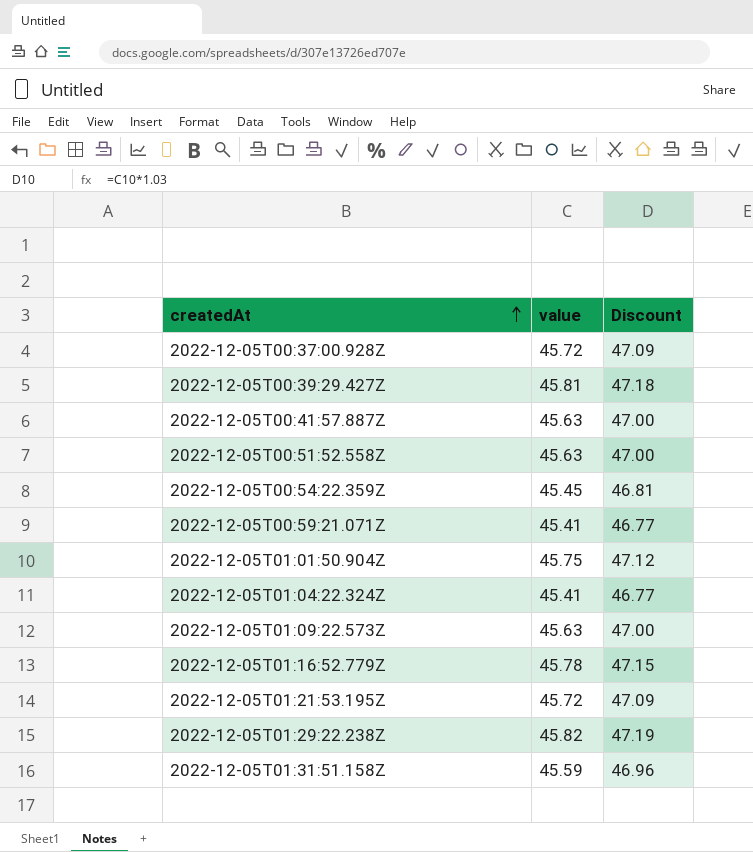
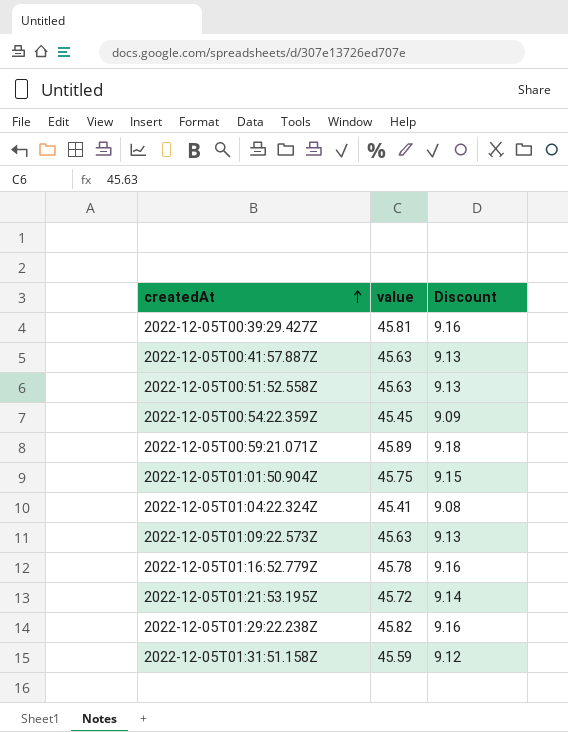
column Discount | formula: [value] * 1.03 -> [value] * 0.2
row 2022-12-05T00:37:00.928Z: 45.72 | 47.09 -> none
2022-12-05T00:59:21.071Z | value: 45.41 -> 45.89

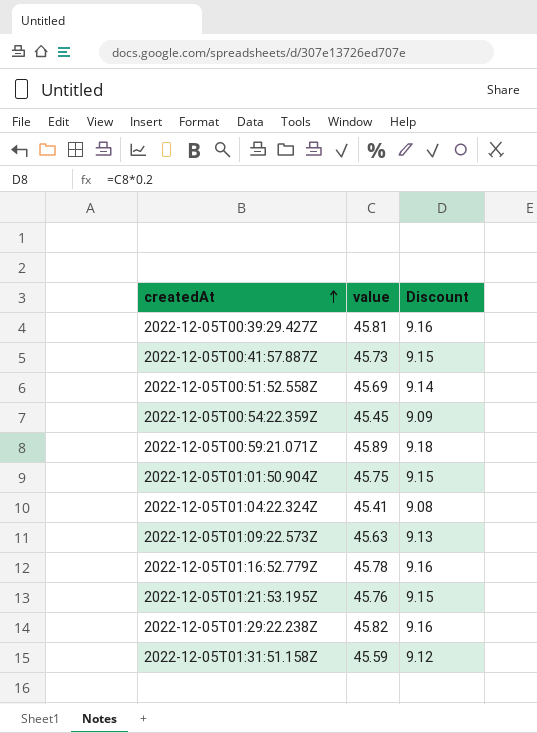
2022-12-05T00:41:57.887Z | value: 45.63 -> 45.73
2022-12-05T00:41:57.887Z | Discount: 9.13 -> 9.15
2022-12-05T00:51:52.558Z | value: 45.63 -> 45.69
2022-12-05T00:51:52.558Z | Discount: 9.13 -> 9.14
2022-12-05T01:21:53.195Z | value: 45.72 -> 45.76
2022-12-05T01:21:53.195Z | Discount: 9.14 -> 9.15

